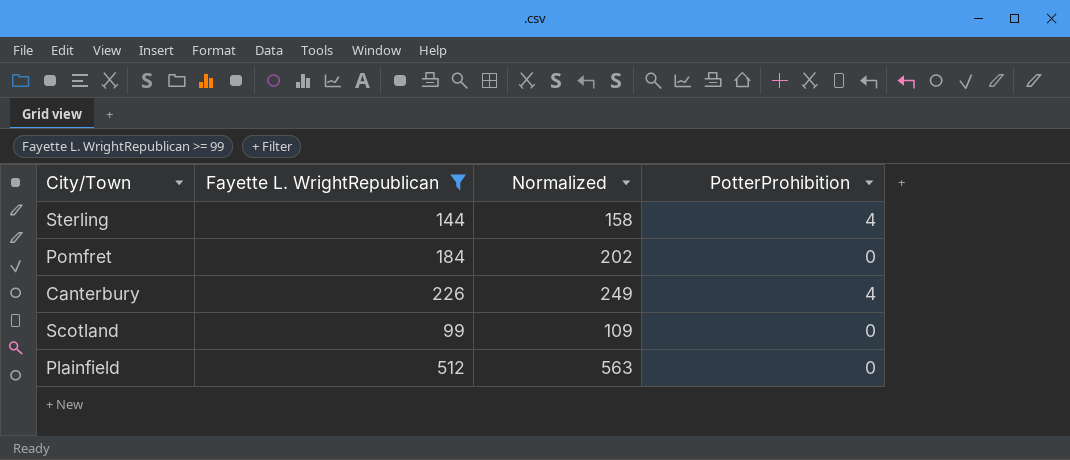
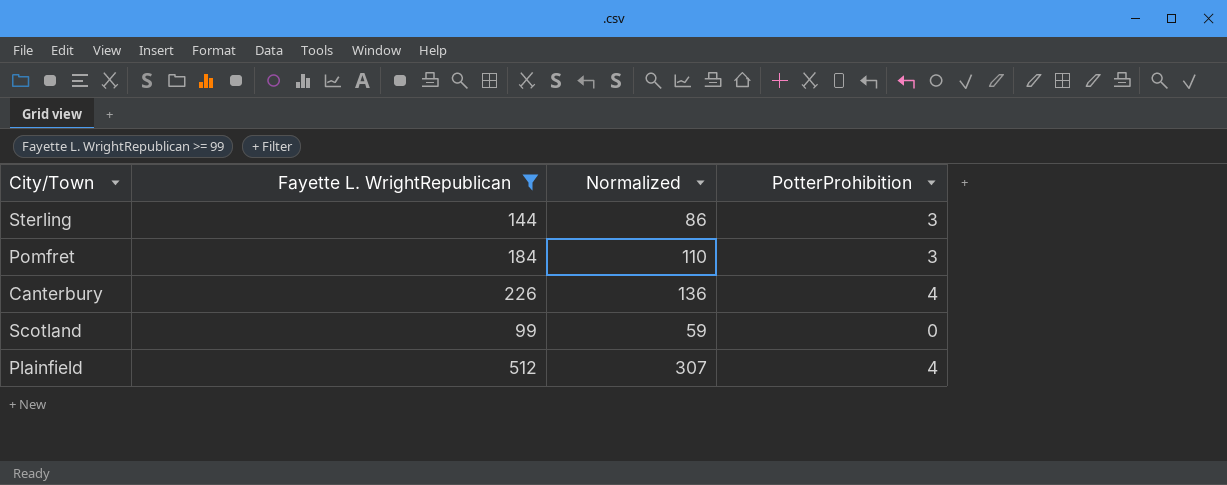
column Normalized | formula: [Fayette L. WrightRepublican] * 1.1 -> [Fayette L. WrightRepublican] * 0.6
Sterling | PotterProhibition: 4 -> 3
Pomfret | PotterProhibition: 0 -> 3
Plainfield | PotterProhibition: 0 -> 4

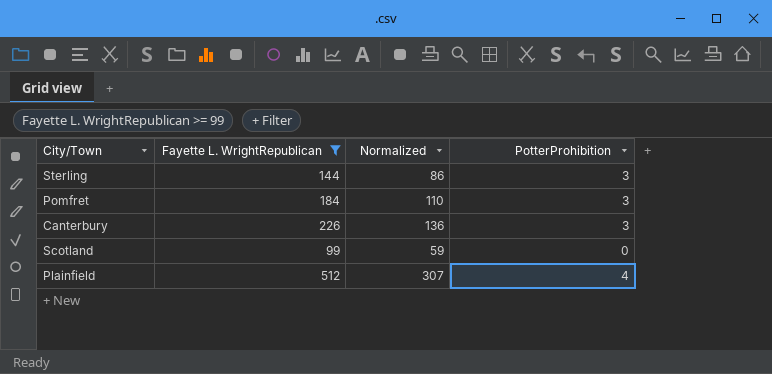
Canterbury | PotterProhibition: 4 -> 3

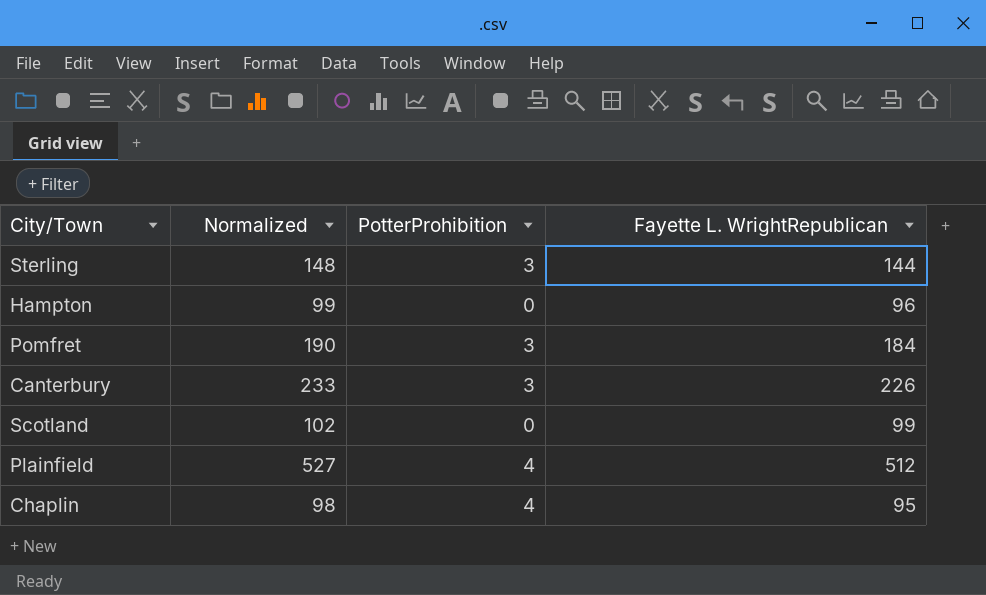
filter: Fayette L. WrightRepublican >= 99 -> none
column Normalized | formula: [Fayette L. WrightRepublican] * 0.6 -> [Fayette L. WrightRepublican] * 1.03
column Fayette L. WrightRepublican | position: 2 -> 4

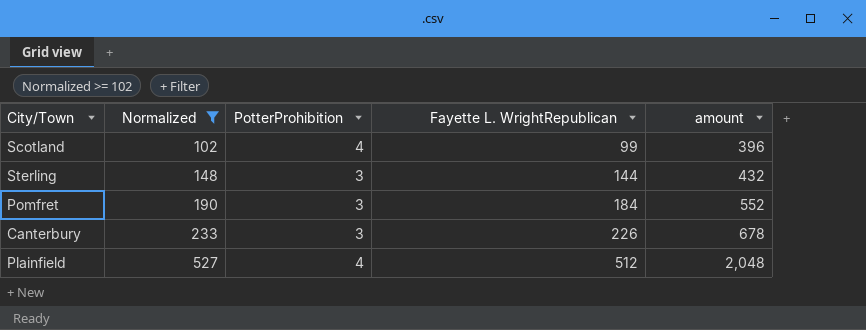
filter: none -> Normalized >= 102
row order: none -> Normalized ascending
column amount | formula: none -> [PotterProhibition] * [Fayette L. WrightRepublican]
Scotland | PotterProhibition: 0 -> 4

